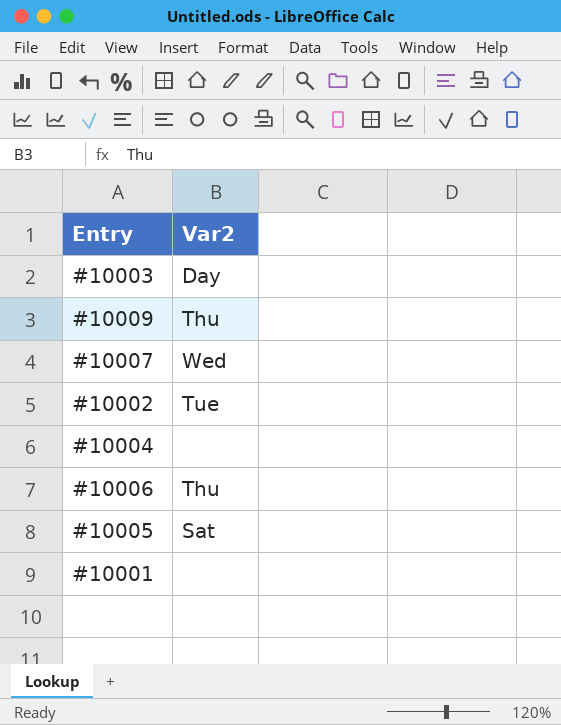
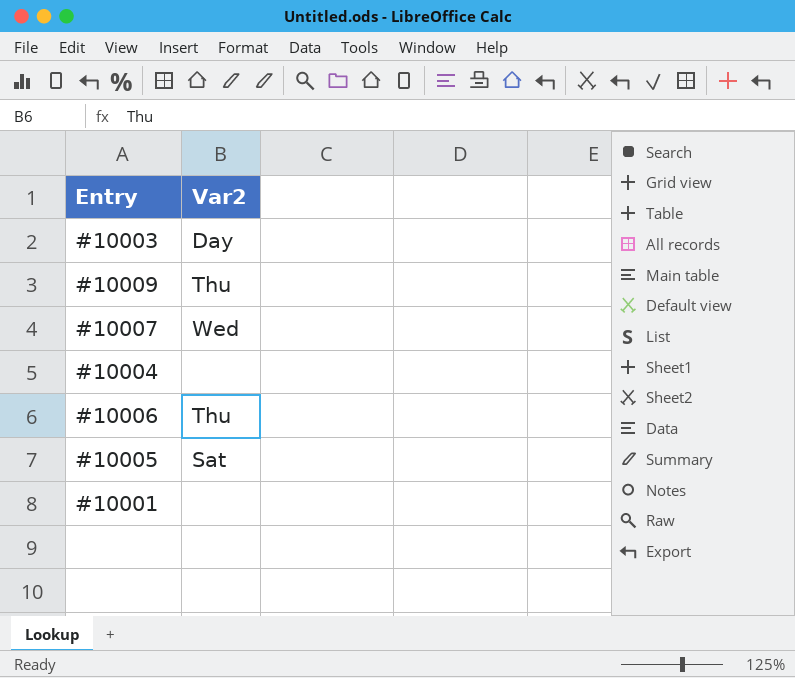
row #10002: Tue -> none

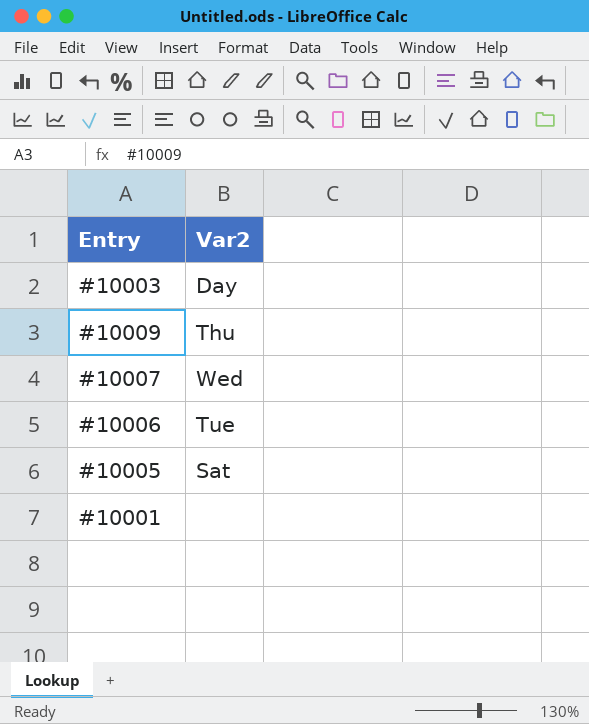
row #10004: none -> none
#10006 | Var2: Thu -> Tue

